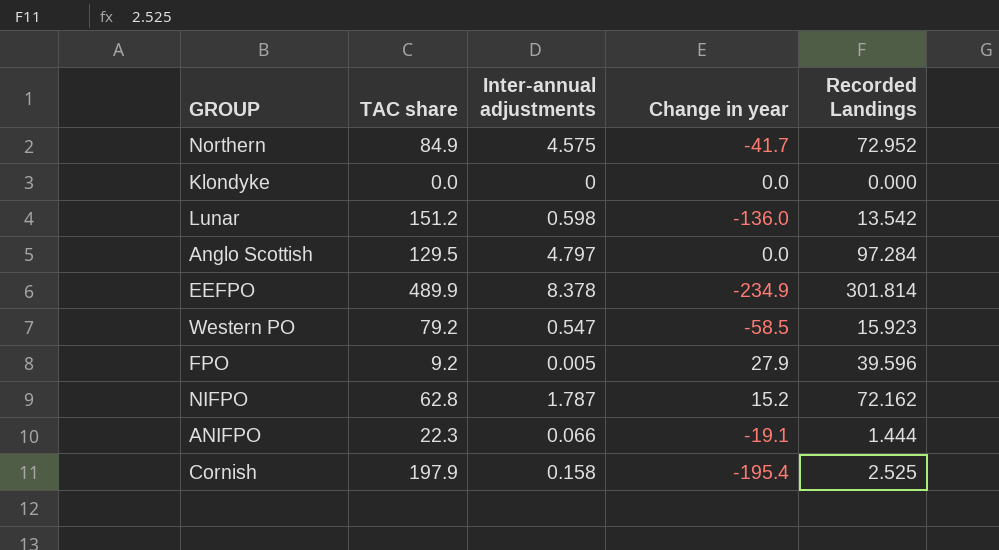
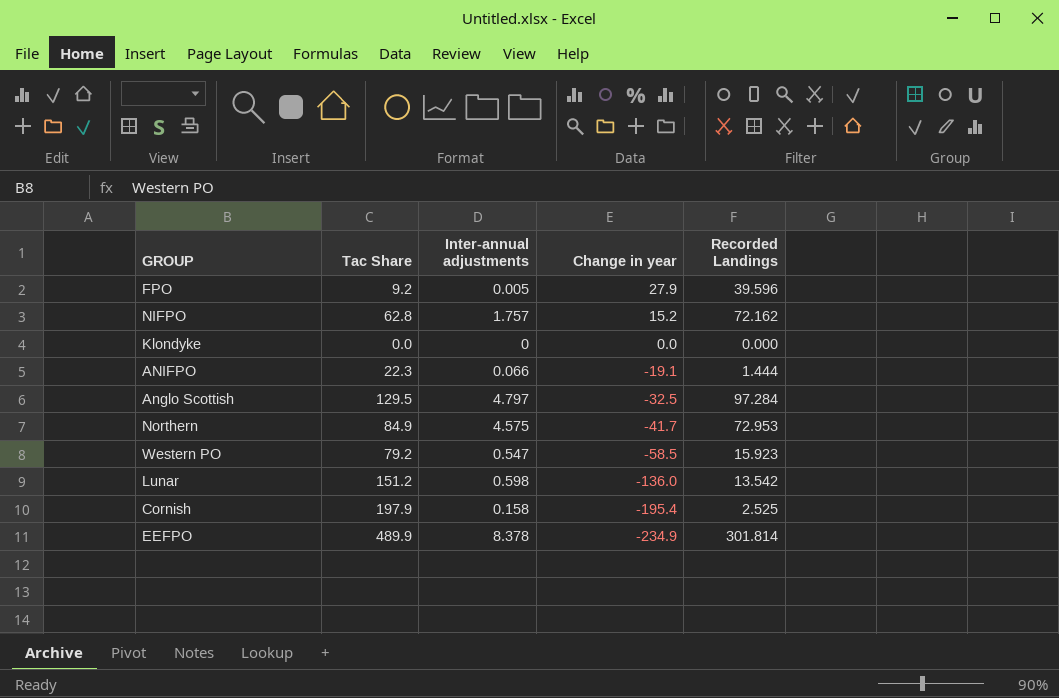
row order: none -> Change in year descending
column name: TAC share -> Tac Share
NIFPO | Inter-annual adjustments: 1.787 -> 1.757
Anglo Scottish | Change in year: 0.0 -> -32.5
Northern | Recorded Landings: 72.952 -> 72.953

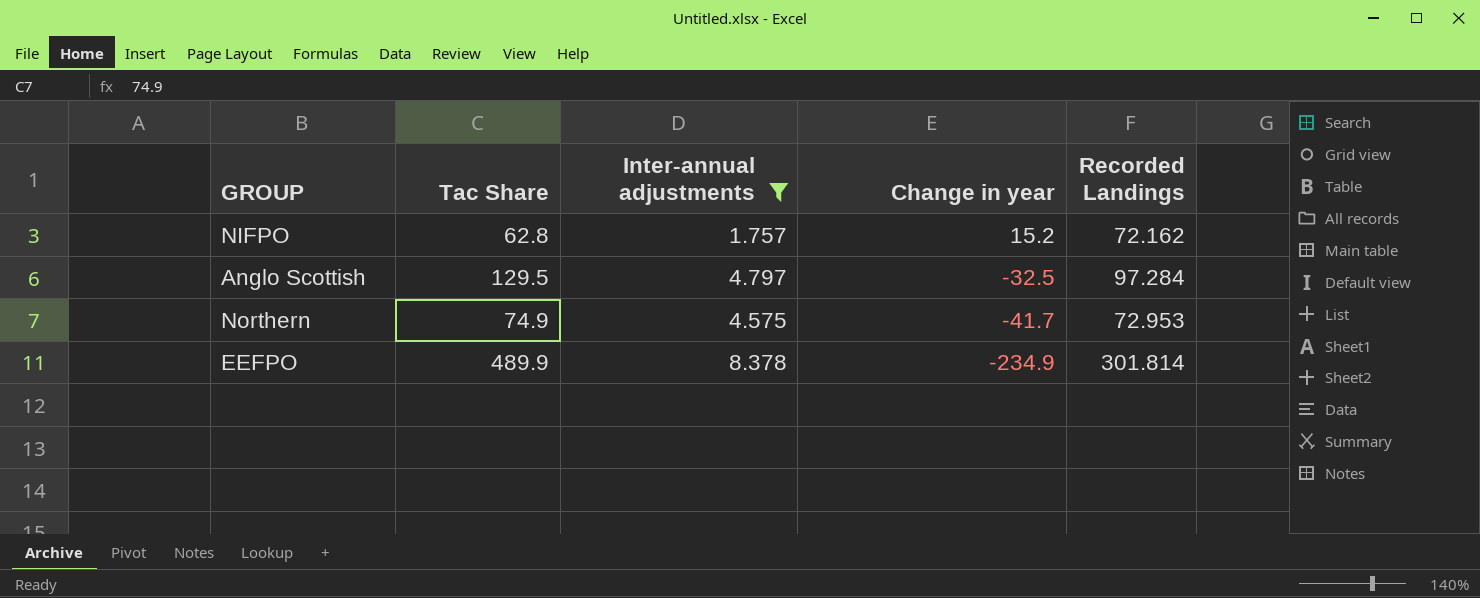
filter: none -> Inter-annual adjustments >= 1.757
Northern | Tac Share: 84.9 -> 74.9

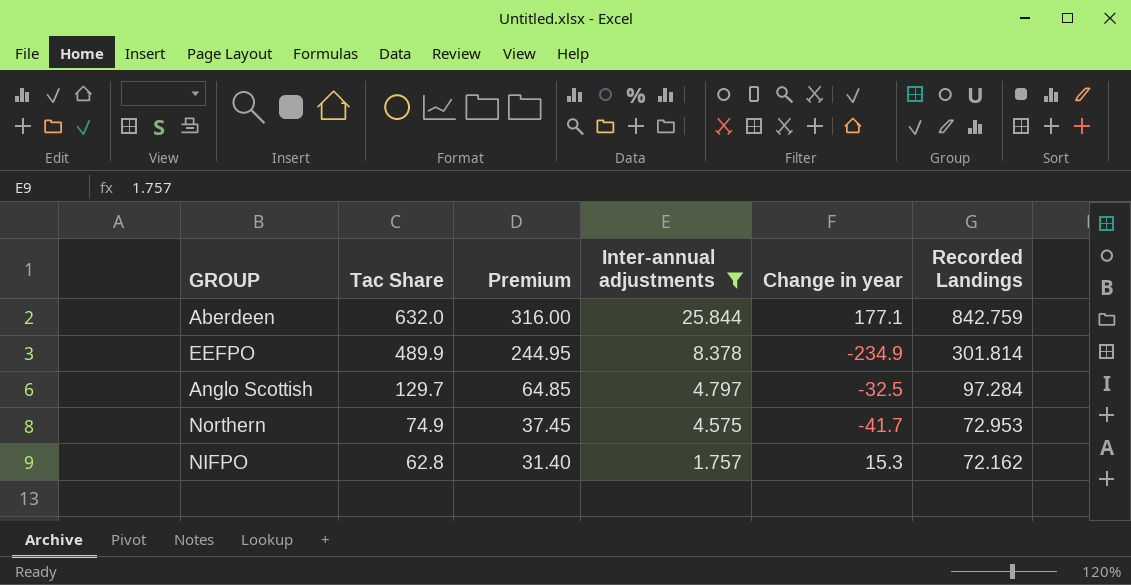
row order: Change in year descending -> Tac Share descending
column Premium | formula: none -> [Tac Share] * 0.5
row Aberdeen: none -> 632.0 | 316.00 | 25.844 | 177.1 | 842.759
Anglo Scottish | Tac Share: 129.5 -> 129.7
NIFPO | Change in year: 15.2 -> 15.3

